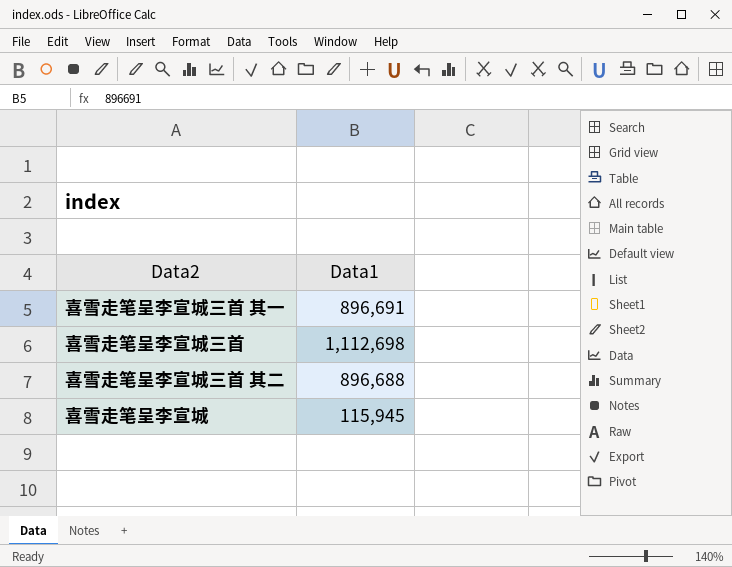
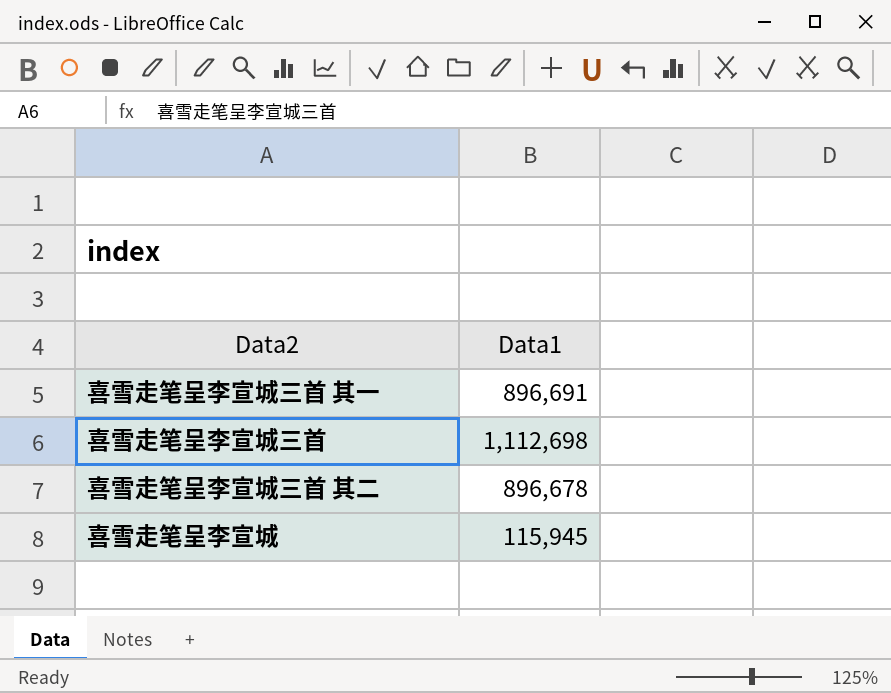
喜雪走笔呈李宣城三首 其二 | Data1: 896,688 -> 896,678

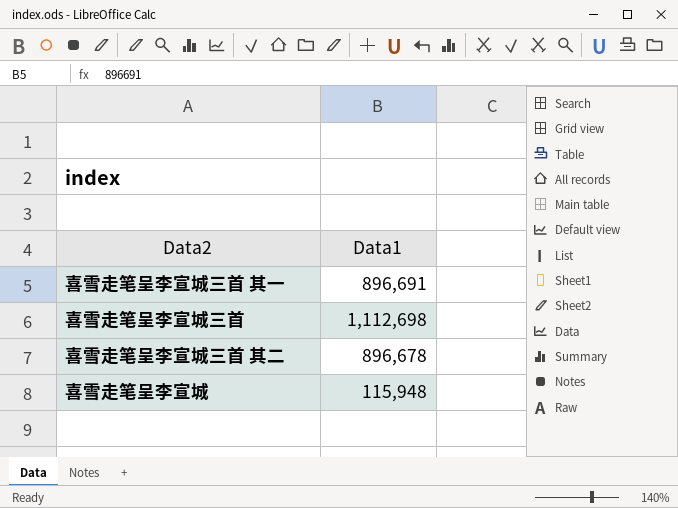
喜雪走笔呈李宣城 | Data1: 115,945 -> 115,948

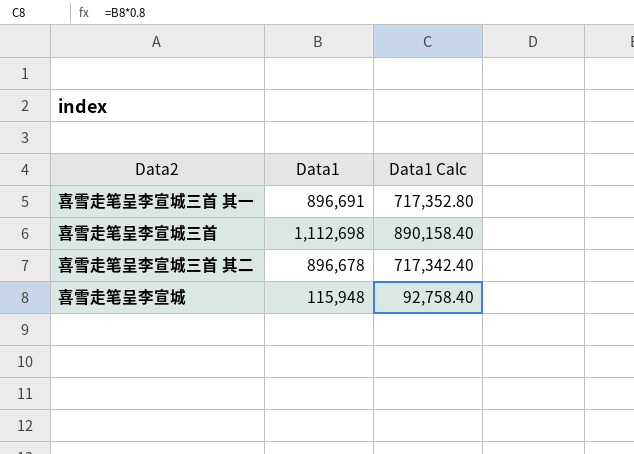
column Data1 Calc | formula: none -> [Data1] * 0.8

